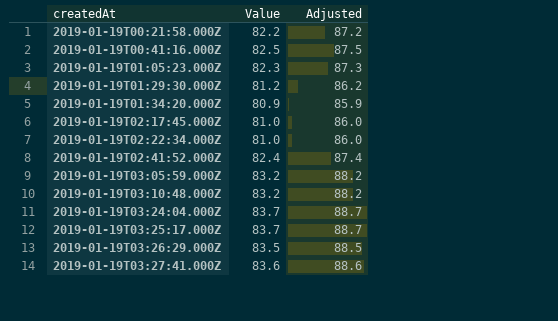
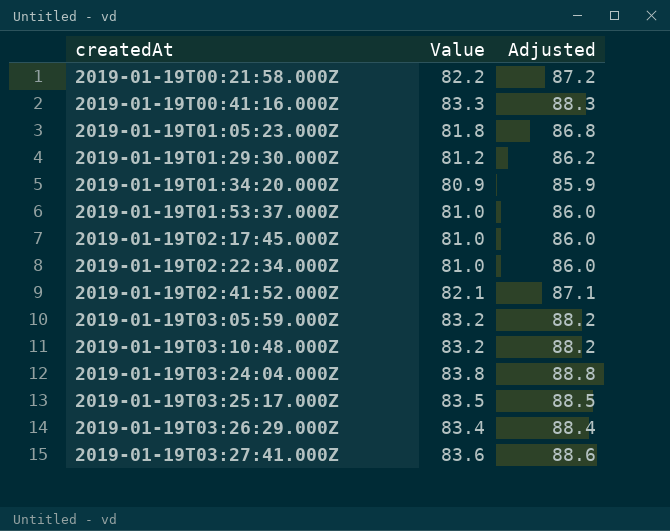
2019-01-19T00:41:16.000Z | Value: 82.5 -> 83.3
2019-01-19T00:41:16.000Z | Adjusted: 87.5 -> 88.3
2019-01-19T01:05:23.000Z | Value: 82.3 -> 81.8
2019-01-19T01:05:23.000Z | Adjusted: 87.3 -> 86.8
row 2019-01-19T01:53:37.000Z: none -> 81.0 | 86.0
2019-01-19T02:41:52.000Z | Value: 82.4 -> 82.1
2019-01-19T02:41:52.000Z | Adjusted: 87.4 -> 87.1
2019-01-19T03:24:04.000Z | Value: 83.7 -> 83.8
2019-01-19T03:24:04.000Z | Adjusted: 88.7 -> 88.8
2019-01-19T03:25:17.000Z | Value: 83.7 -> 83.5
2019-01-19T03:25:17.000Z | Adjusted: 88.7 -> 88.5
2019-01-19T03:26:29.000Z | Value: 83.5 -> 83.4
2019-01-19T03:26:29.000Z | Adjusted: 88.5 -> 88.4

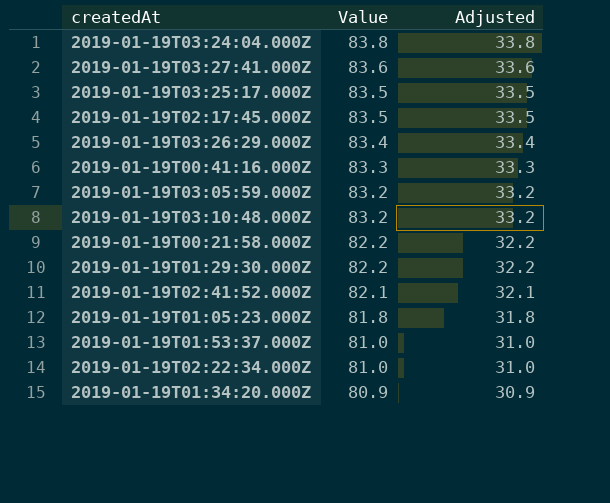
row order: createdAt ascending -> Value descending
column Adjusted | formula: [Value] + 5 -> [Value] - 50
2019-01-19T02:17:45.000Z | Value: 81.0 -> 83.5
2019-01-19T01:29:30.000Z | Value: 81.2 -> 82.2

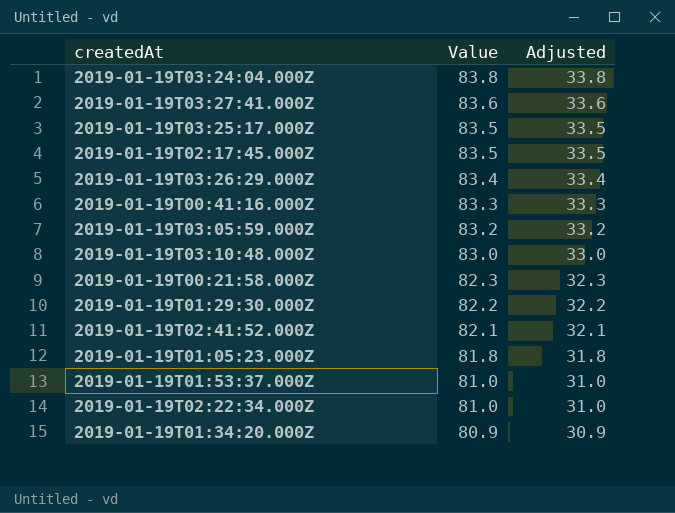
2019-01-19T03:10:48.000Z | Value: 83.2 -> 83.0
2019-01-19T03:10:48.000Z | Adjusted: 33.2 -> 33.0
2019-01-19T00:21:58.000Z | Value: 82.2 -> 82.3
2019-01-19T00:21:58.000Z | Adjusted: 32.2 -> 32.3

